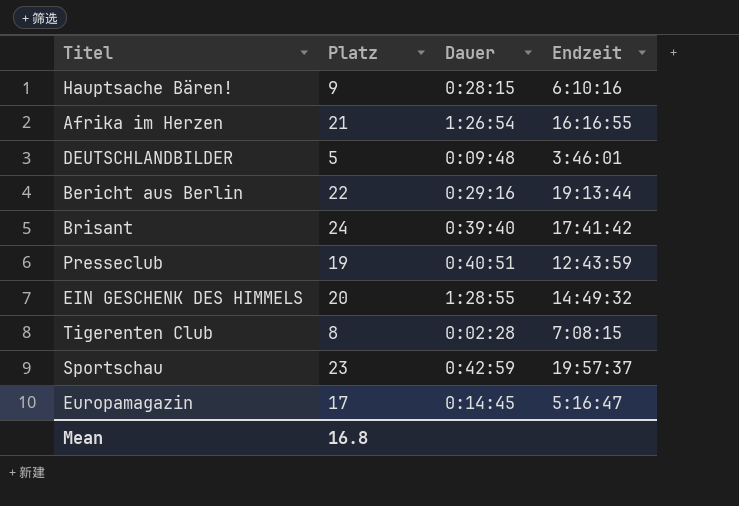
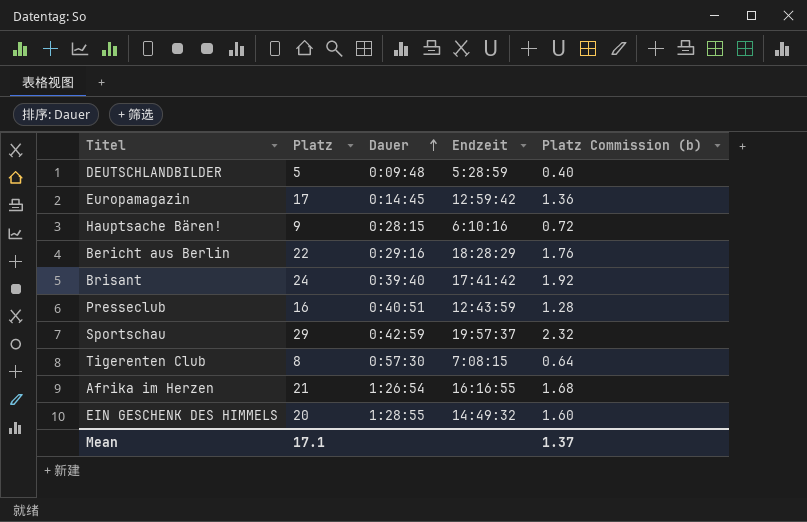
row order: none -> Dauer ascending
column Platz Commission (b) | formula: none -> [Platz] * 0.08
DEUTSCHLANDBILDER | Endzeit: 3:46:01 -> 5:28:59
Europamagazin | Endzeit: 5:16:47 -> 12:59:42
Bericht aus Berlin | Endzeit: 19:13:44 -> 18:28:29
Presseclub | Platz: 19 -> 16
Sportschau | Platz: 23 -> 29
Tigerenten Club | Dauer: 0:02:28 -> 0:57:30
Mean | Platz: 16.8 -> 17.1

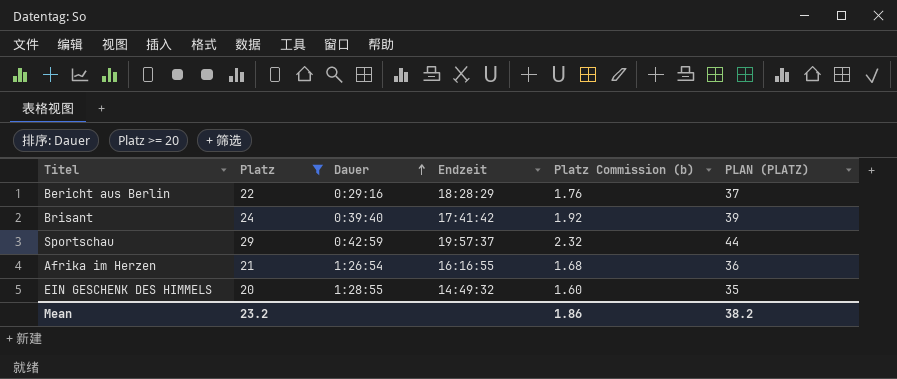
filter: none -> Platz >= 20
column PLAN (PLATZ) | formula: none -> [Platz] + 15
Mean | Platz: 17.1 -> 23.2
Mean | Platz Commission (b): 1.37 -> 1.86

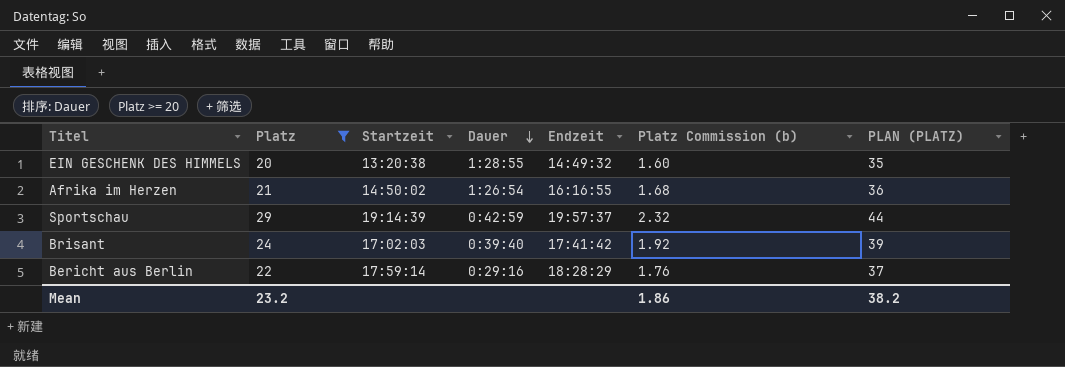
row order: Dauer ascending -> Dauer descending
column Startzeit | position: none -> 3

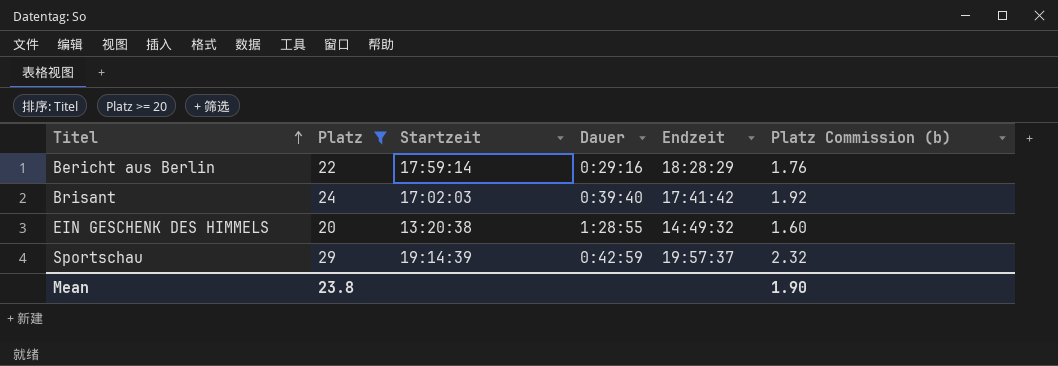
row order: Dauer descending -> Titel ascending
column PLAN (PLATZ) | formula: [Platz] + 15 -> none
row Afrika im Herzen: 21 | 14:50:02 | 1:26:54 | 16:16:55 | 1.68 | 36 -> none
Mean | Platz: 23.2 -> 23.8
Mean | Platz Commission (b): 1.86 -> 1.90

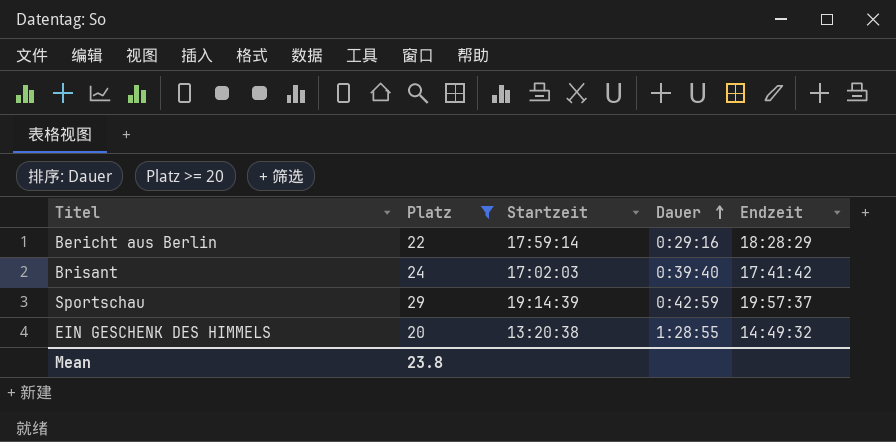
row order: Titel ascending -> Dauer ascending
column Platz Commission (b) | formula: [Platz] * 0.08 -> none

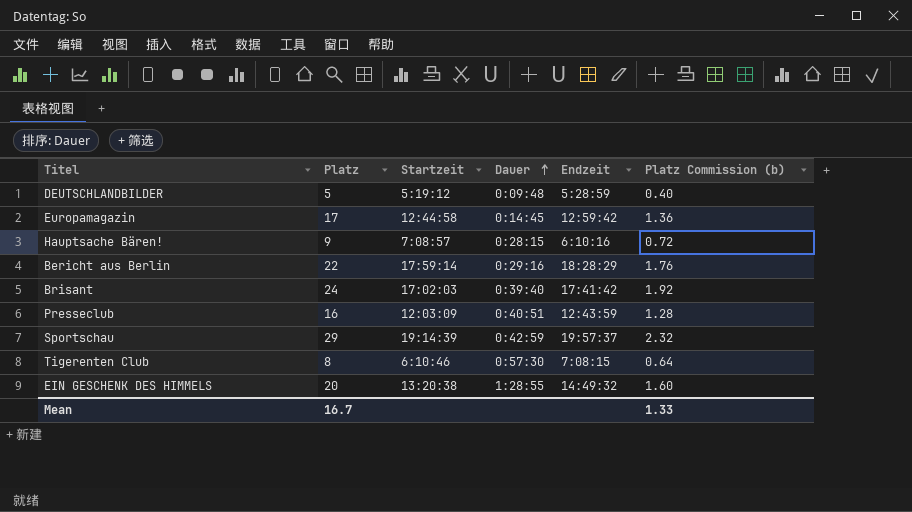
filter: Platz >= 20 -> none
column Platz Commission (b) | formula: none -> [Platz] * 0.08
Mean | Platz: 23.8 -> 16.7

